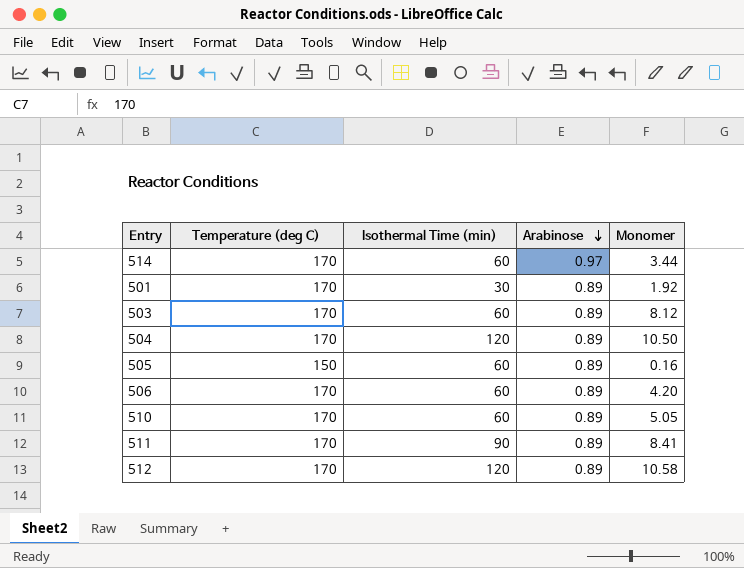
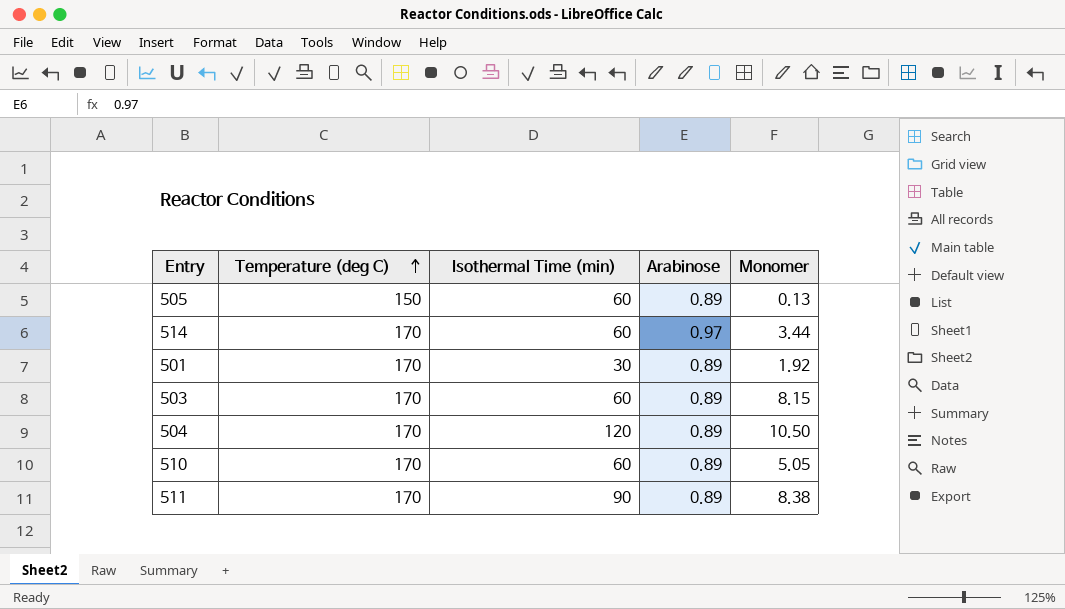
row order: Arabinose descending -> Temperature (deg C) ascending
row 506: 170 | 60 | 0.89 | 4.20 -> none
row 512: 170 | 120 | 0.89 | 10.58 -> none
505 | Monomer: 0.16 -> 0.13
503 | Monomer: 8.12 -> 8.15
511 | Monomer: 8.41 -> 8.38

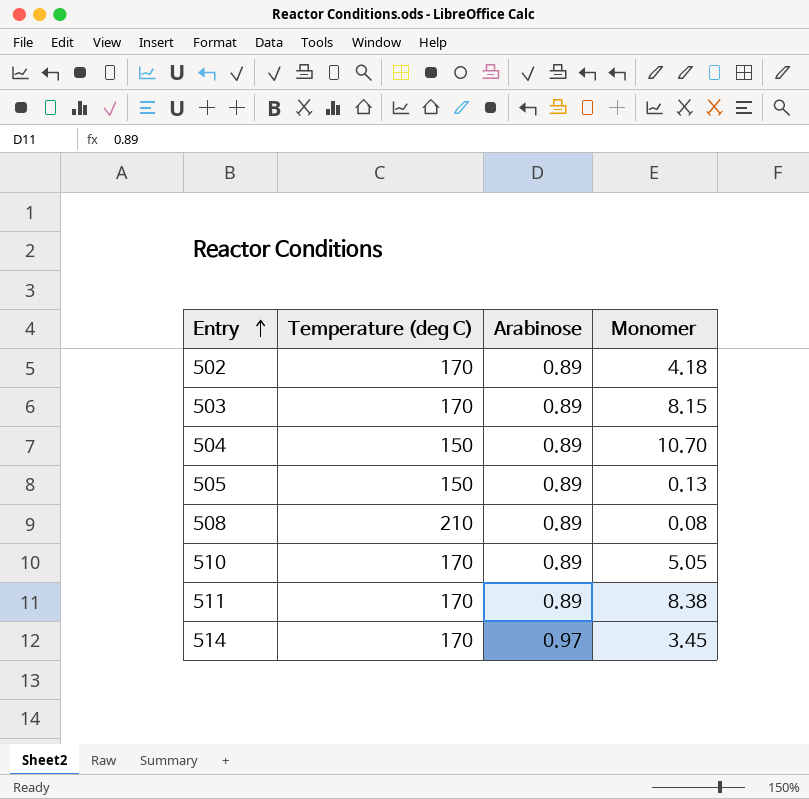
row order: Temperature (deg C) ascending -> Entry ascending
column Isothermal Time (min) | position: 3 -> none
row 501: 170 | 30 | 0.89 | 1.92 -> none
row 502: none -> 170 | 0.89 | 4.18
504 | Temperature (deg C): 170 -> 150
504 | Monomer: 10.50 -> 10.70
row 508: none -> 210 | 0.89 | 0.08
514 | Monomer: 3.44 -> 3.45

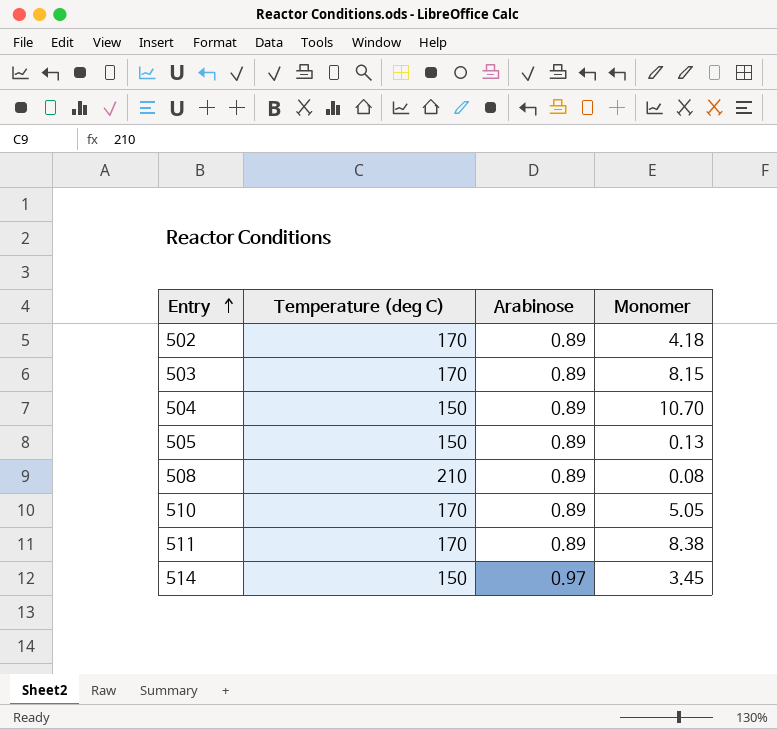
514 | Temperature (deg C): 170 -> 150

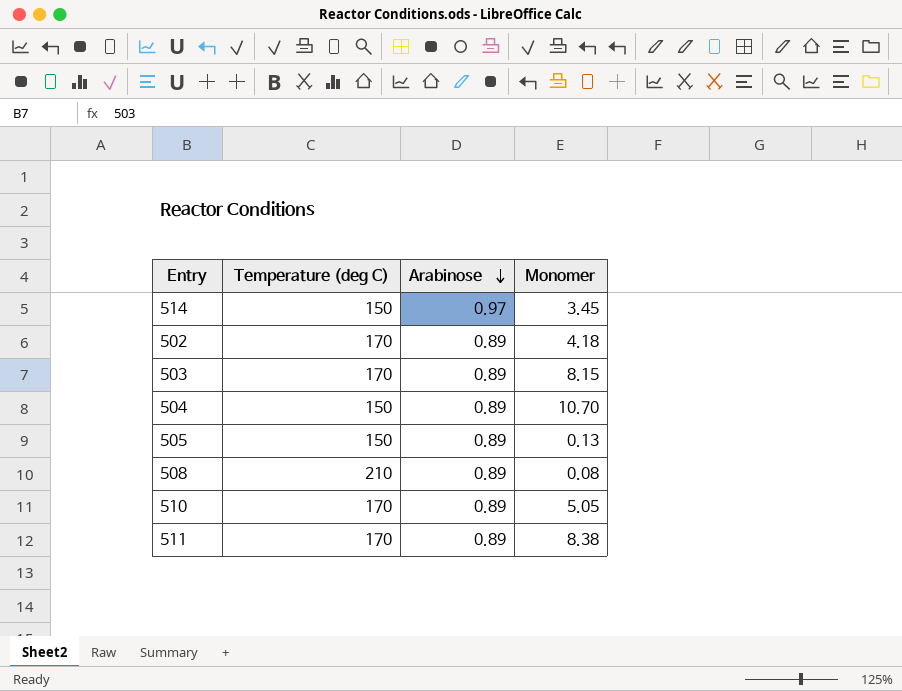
row order: Entry ascending -> Arabinose descending

